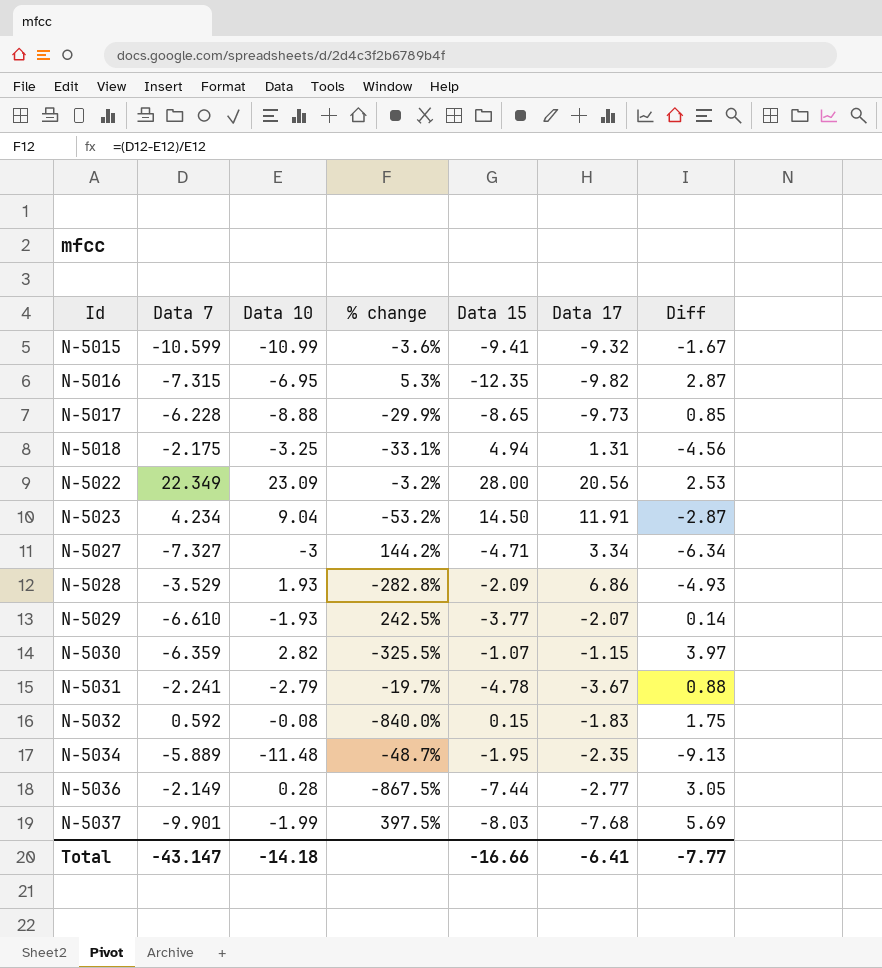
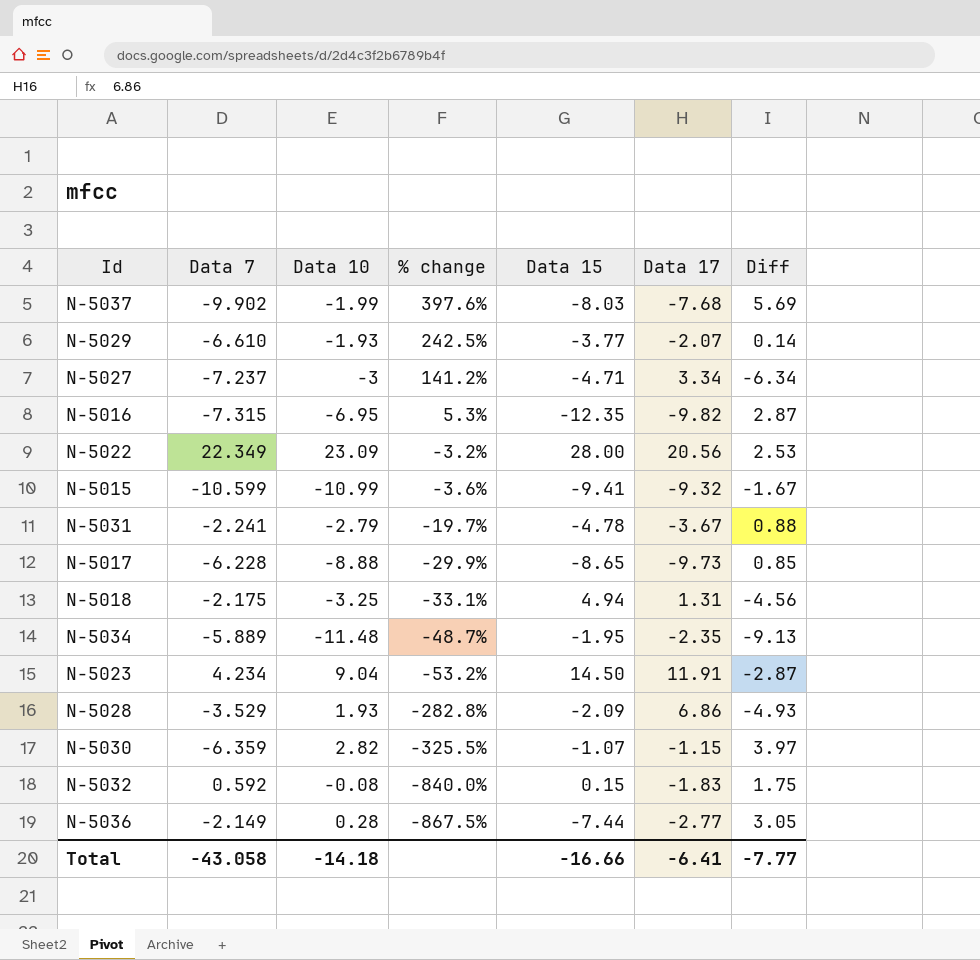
row order: Id ascending -> % change descending
N-5037 | Data 7: -9.901 -> -9.902
N-5037 | % change: 397.5% -> 397.6%
N-5027 | Data 7: -7.327 -> -7.237
N-5027 | % change: 144.2% -> 141.2%
Total | Data 7: -43.147 -> -43.058

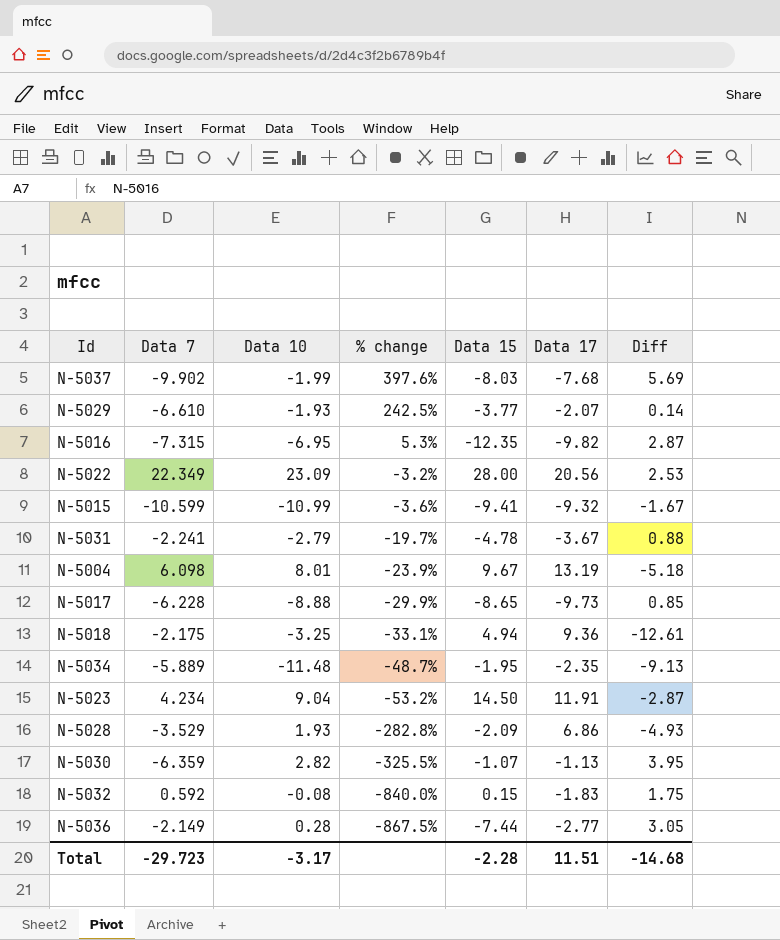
row N-5027: -7.237 | -3 | 141.2% | -4.71 | 3.34 | -6.34 -> none
row N-5004: none -> 6.098 | 8.01 | -23.9% | 9.67 | 13.19 | -5.18
N-5018 | Data 17: 1.31 -> 9.36
N-5018 | Diff: -4.56 -> -12.61
N-5030 | Data 17: -1.15 -> -1.13
N-5030 | Diff: 3.97 -> 3.95
Total | Data 7: -43.058 -> -29.723
Total | Data 10: -14.18 -> -3.17
Total | Data 15: -16.66 -> -2.28
Total | Data 17: -6.41 -> 11.51
Total | Diff: -7.77 -> -14.68

